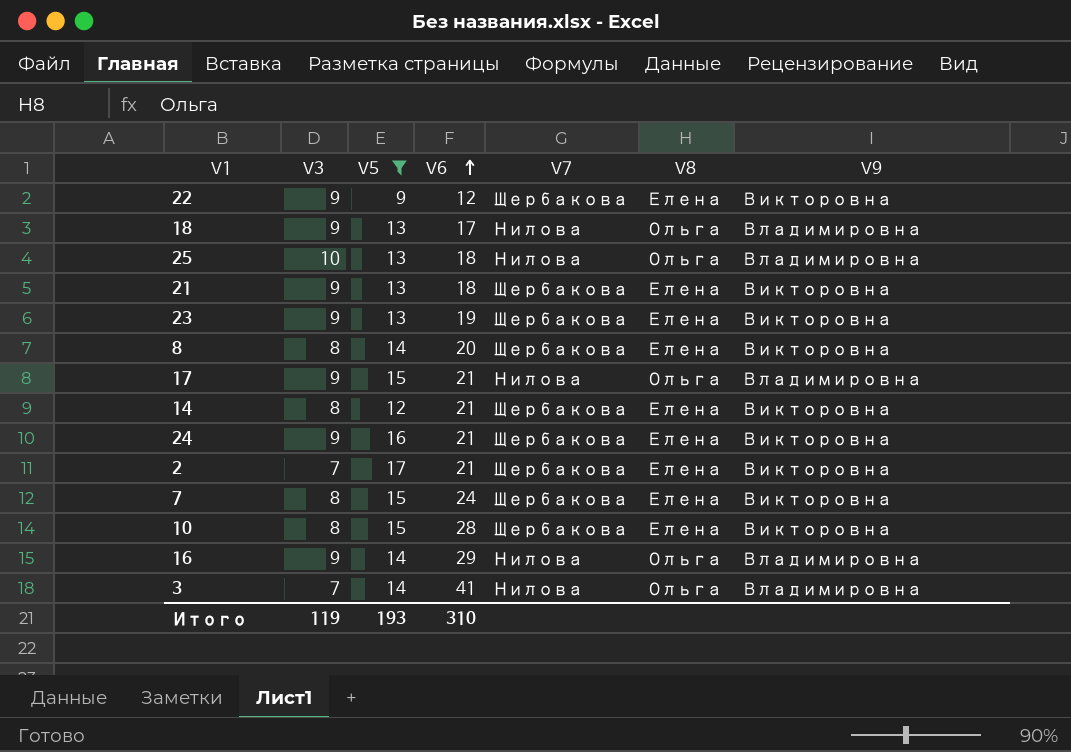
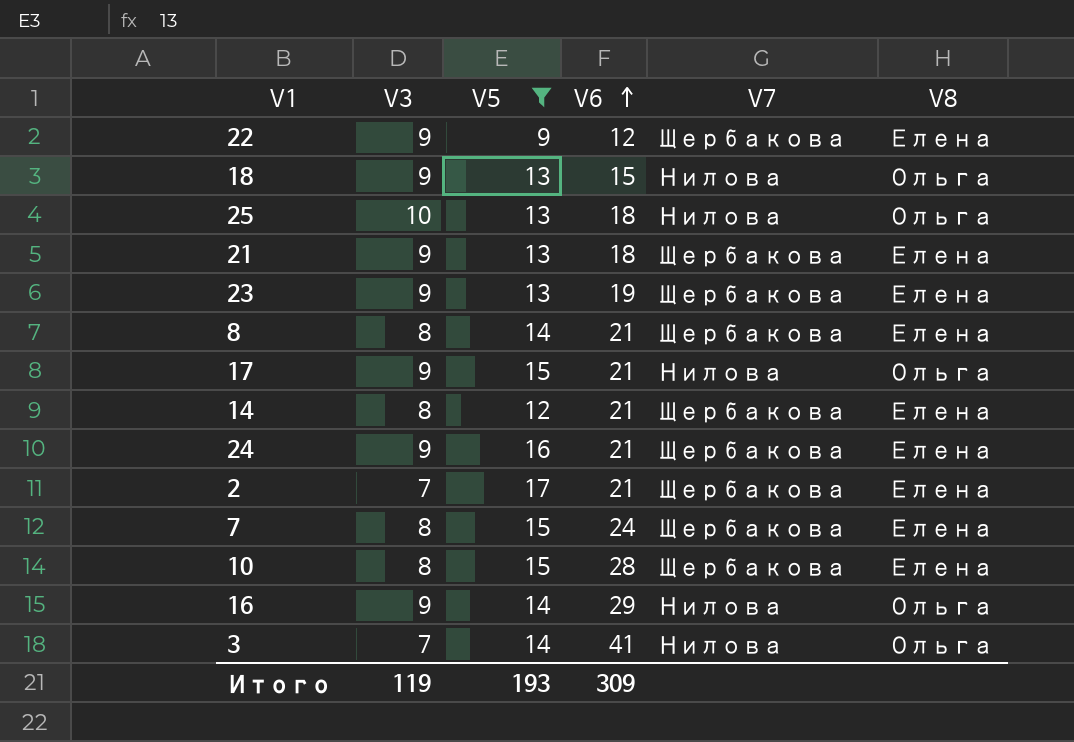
column V9 | position: 7 -> none
18 | V6: 17 -> 15
8 | V6: 20 -> 21
Итого | V6: 310 -> 309

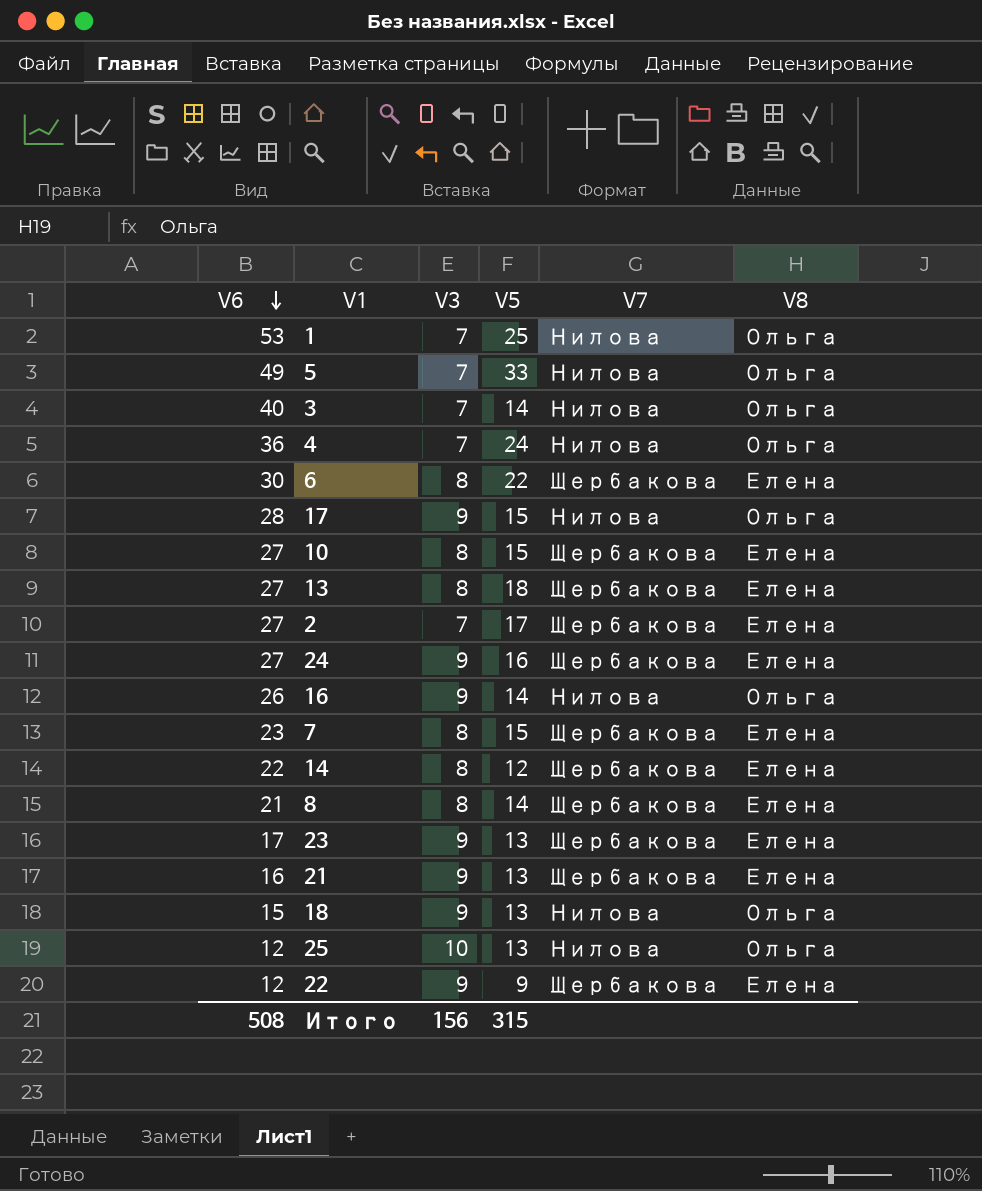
filter: V5 <= 17 -> none
row order: V6 ascending -> V6 descending
column V6 | position: 4 -> 1
3 | V6: 41 -> 40
17 | V6: 21 -> 28
10 | V6: 28 -> 27
2 | V6: 21 -> 27
24 | V6: 21 -> 27
16 | V6: 29 -> 26
7 | V6: 24 -> 23
14 | V6: 21 -> 22
23 | V6: 19 -> 17
21 | V6: 18 -> 16
25 | V6: 18 -> 12
Итого | V6: 309 -> 508
Итого | V3: 119 -> 156
Итого | V5: 193 -> 315

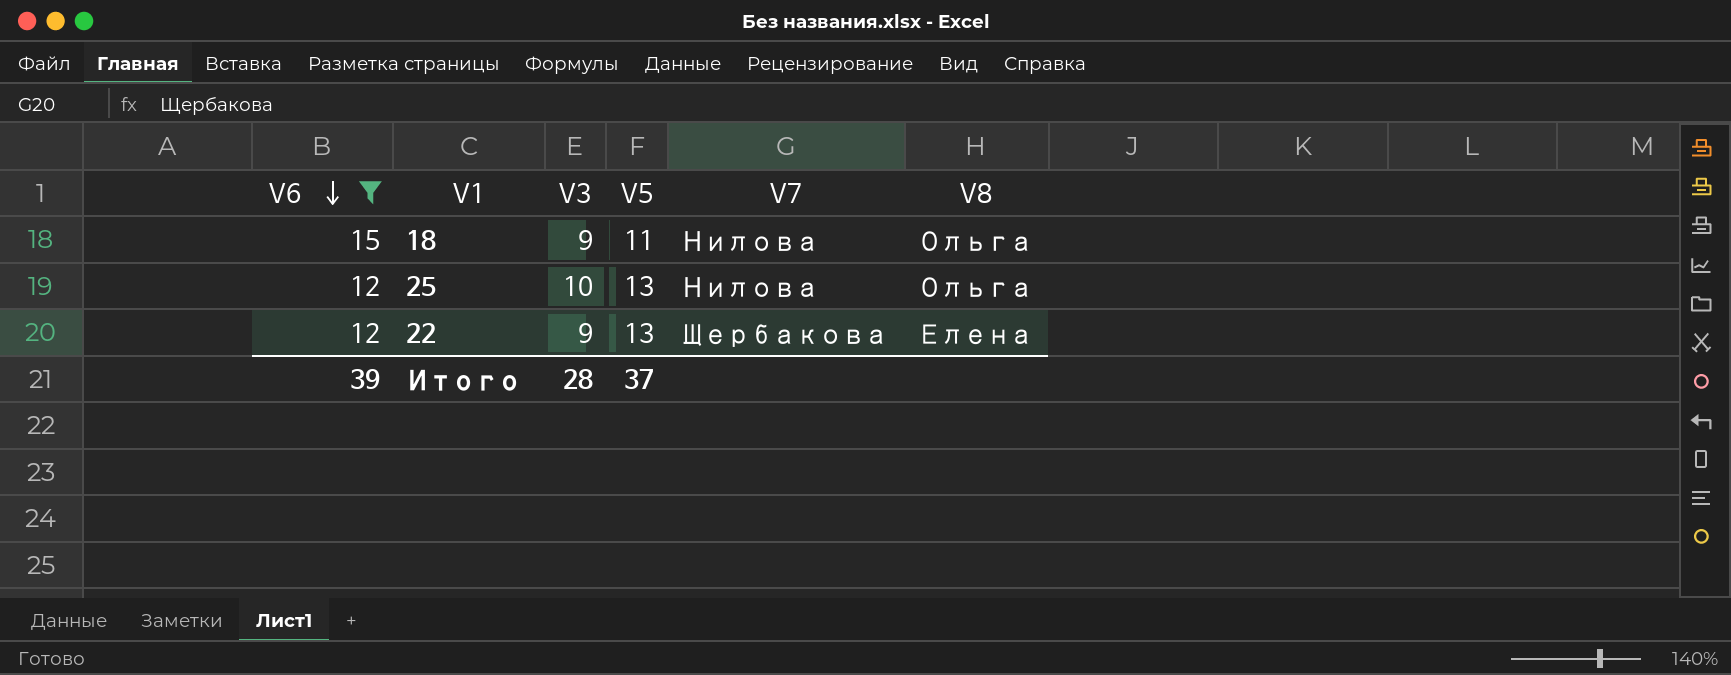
filter: none -> V6 <= 15
18 | V5: 13 -> 11
22 | V5: 9 -> 13
Итого | V6: 508 -> 39
Итого | V3: 156 -> 28
Итого | V5: 315 -> 37

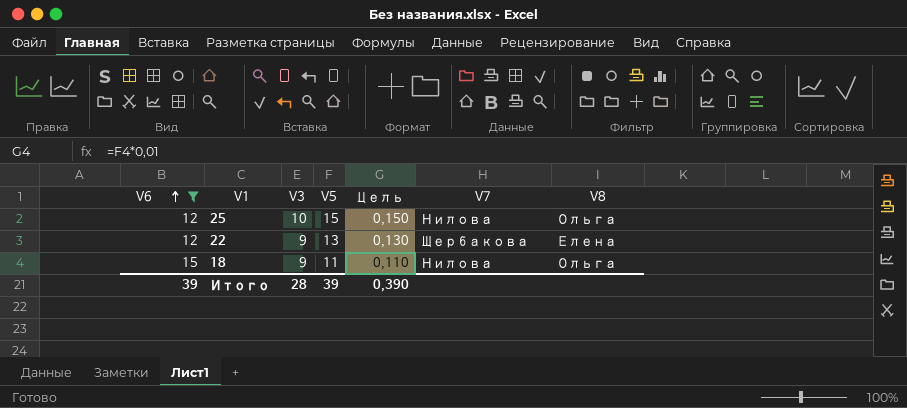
row order: V6 descending -> V6 ascending
column Цель | formula: none -> [V5] * 0,01
25 | V5: 13 -> 15
Итого | V5: 37 -> 39

